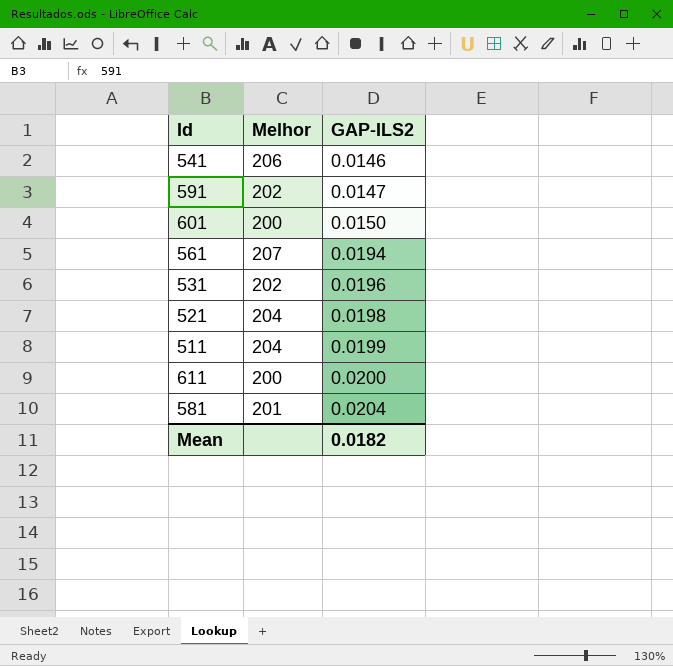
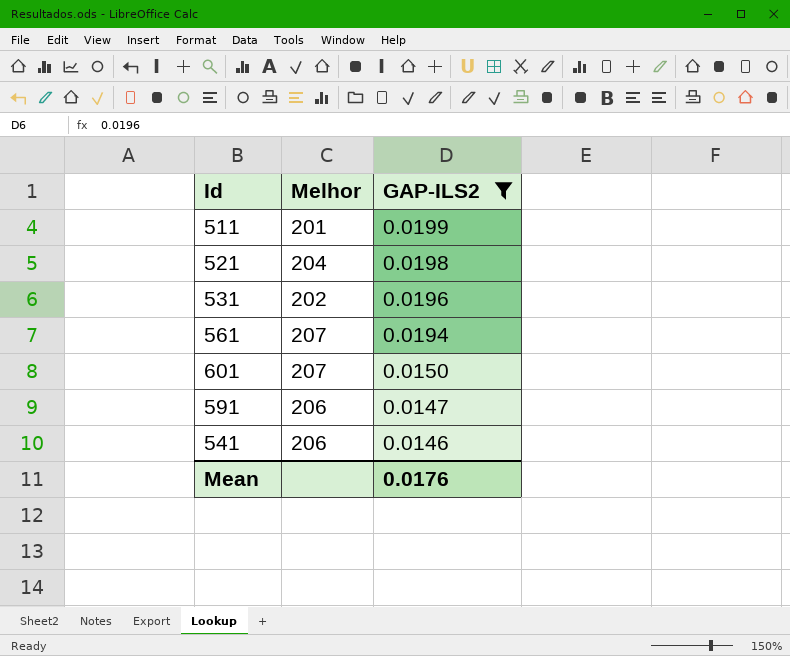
filter: none -> GAP-ILS2 <= 0.0199
row order: GAP-ILS2 ascending -> GAP-ILS2 descending
511 | Melhor: 204 -> 201
601 | Melhor: 200 -> 207
591 | Melhor: 202 -> 206
Mean | GAP-ILS2: 0.0182 -> 0.0176

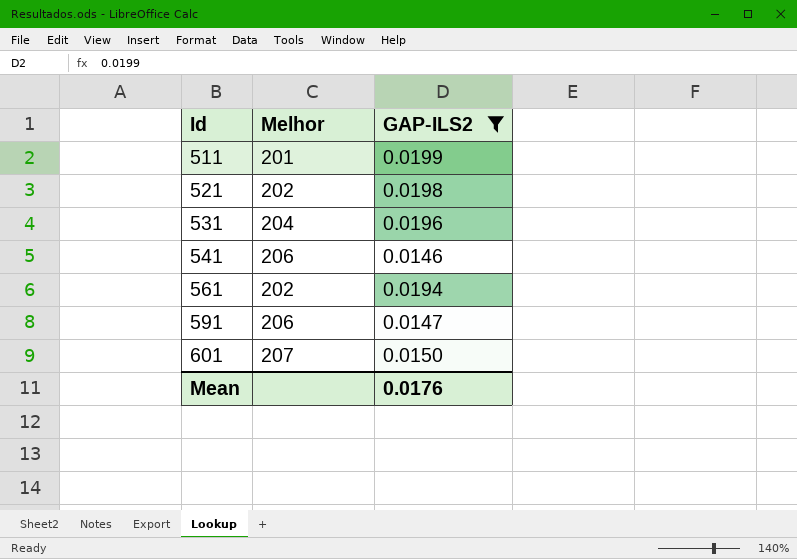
row order: GAP-ILS2 descending -> Id ascending
521 | Melhor: 204 -> 202
531 | Melhor: 202 -> 204
561 | Melhor: 207 -> 202

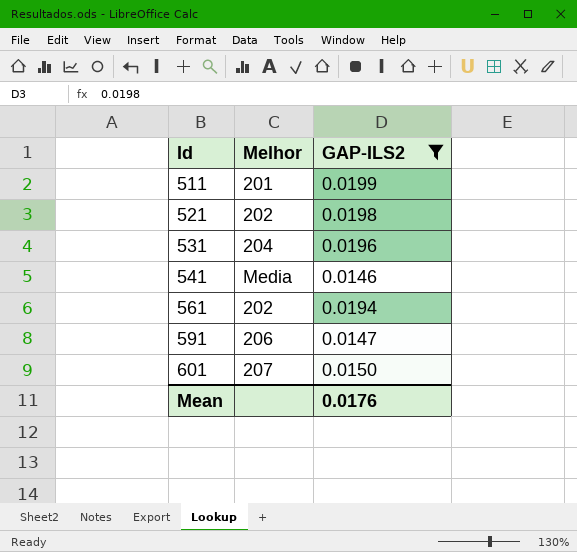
541 | Melhor: 206 -> Media

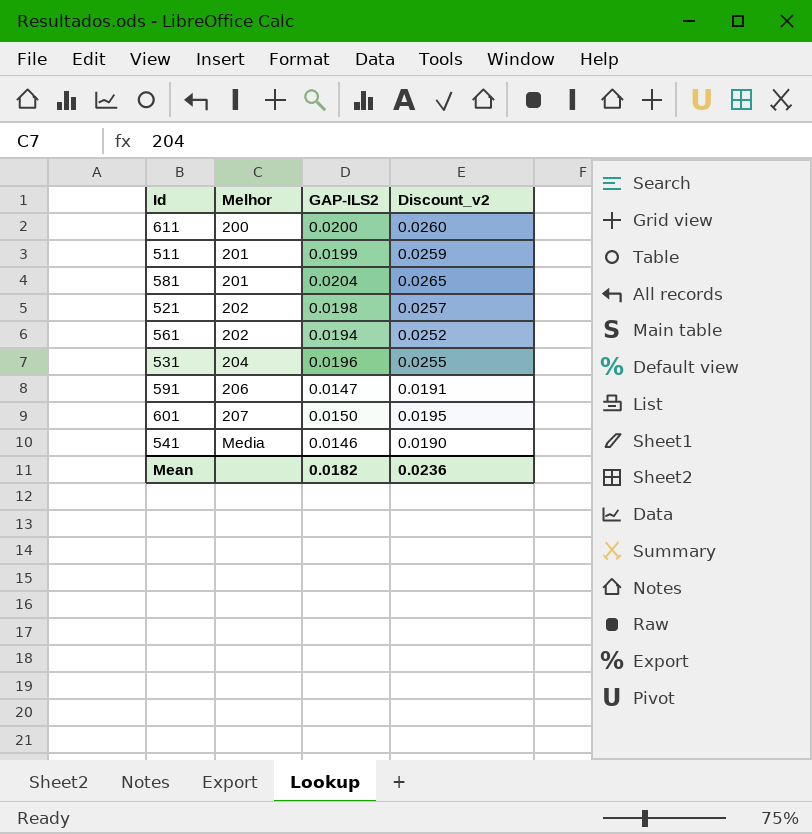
filter: GAP-ILS2 <= 0.0199 -> none
row order: Id ascending -> Melhor ascending
column Discount_v2 | formula: none -> [GAP-ILS2] * 1.3
Mean | GAP-ILS2: 0.0176 -> 0.0182

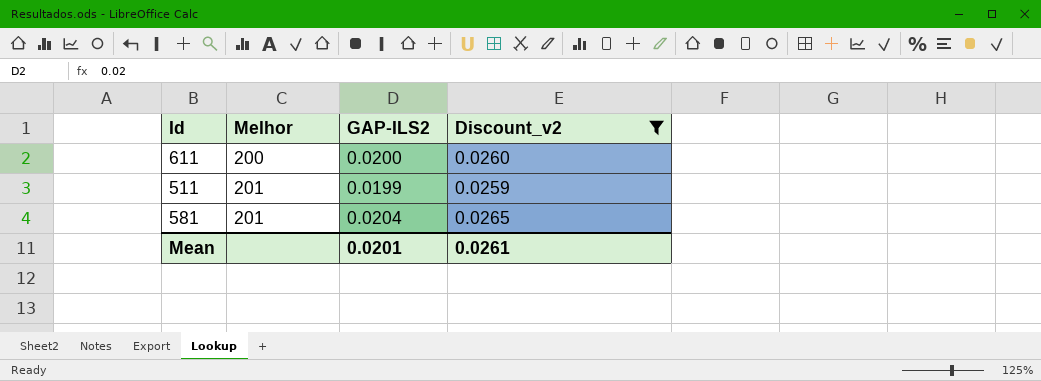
filter: none -> Discount_v2 >= 0.0259
Mean | GAP-ILS2: 0.0182 -> 0.0201
Mean | Discount_v2: 0.0236 -> 0.0261

